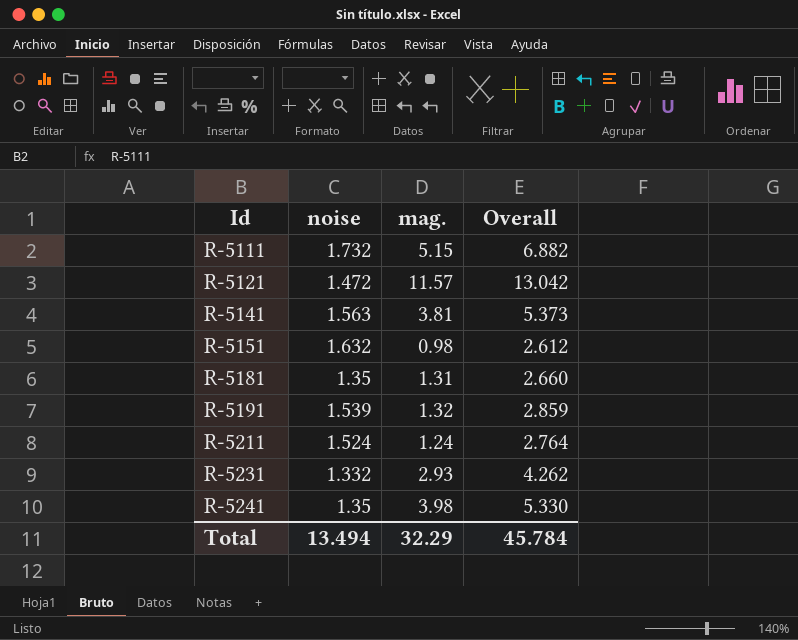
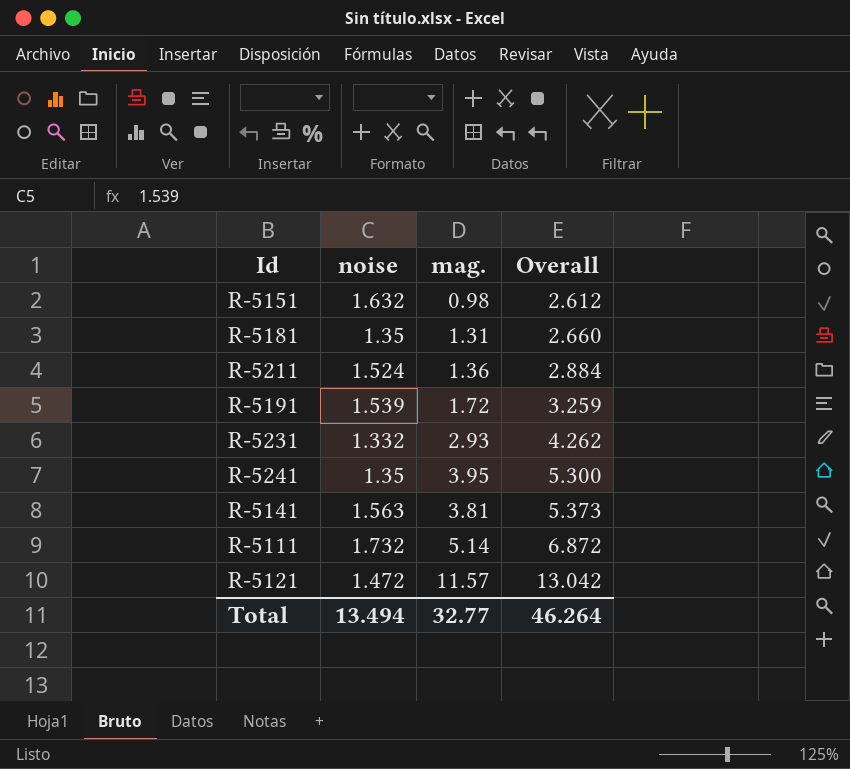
row order: Id ascending -> Overall ascending
R-5211 | mag.: 1.24 -> 1.36
R-5211 | Overall: 2.764 -> 2.884
R-5191 | mag.: 1.32 -> 1.72
R-5191 | Overall: 2.859 -> 3.259
R-5241 | mag.: 3.98 -> 3.95
R-5241 | Overall: 5.330 -> 5.300
R-5111 | mag.: 5.15 -> 5.14
R-5111 | Overall: 6.882 -> 6.872
Total | mag.: 32.29 -> 32.77
Total | Overall: 45.784 -> 46.264

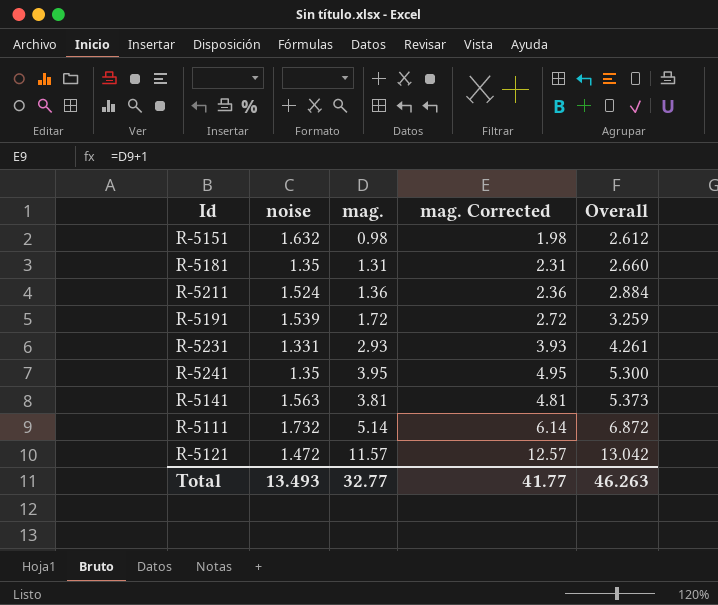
column mag. Corrected | formula: none -> [mag.] + 1
R-5231 | noise: 1.332 -> 1.331
R-5231 | Overall: 4.262 -> 4.261
Total | noise: 13.494 -> 13.493
Total | Overall: 46.264 -> 46.263

